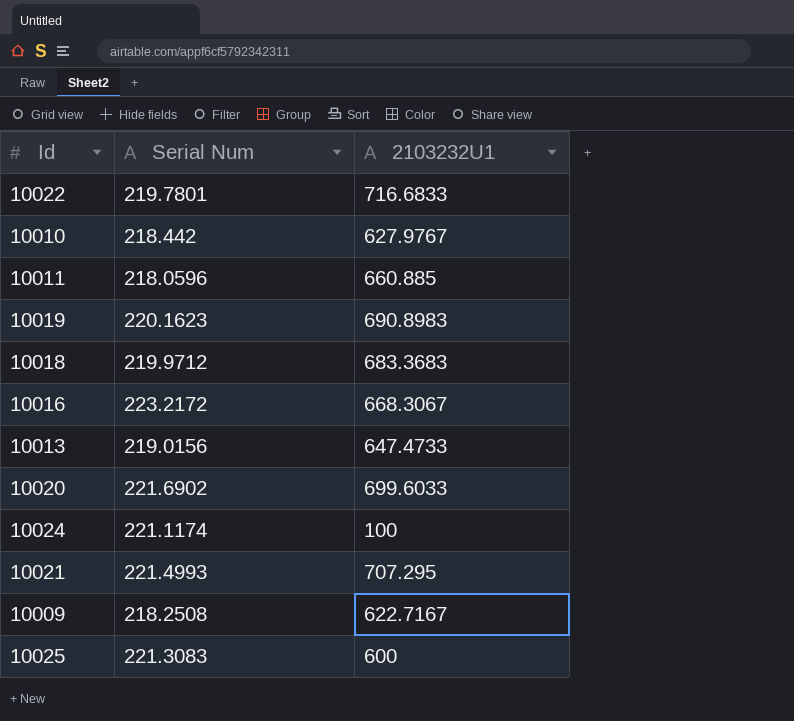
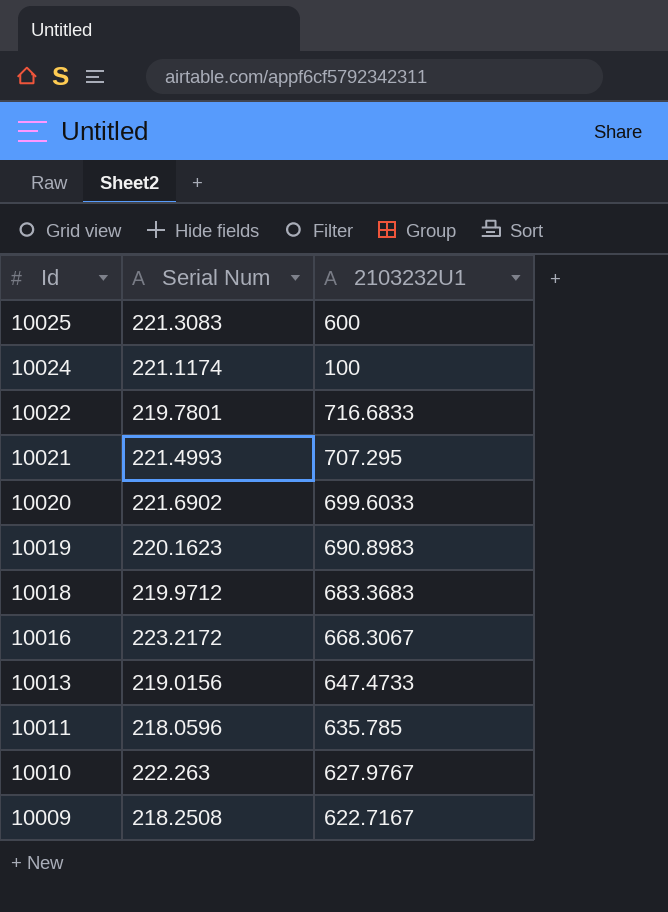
row order: none -> Id descending
10011 | 2103232U1: 660.885 -> 635.785
10010 | Serial Num: 218.442 -> 222.263

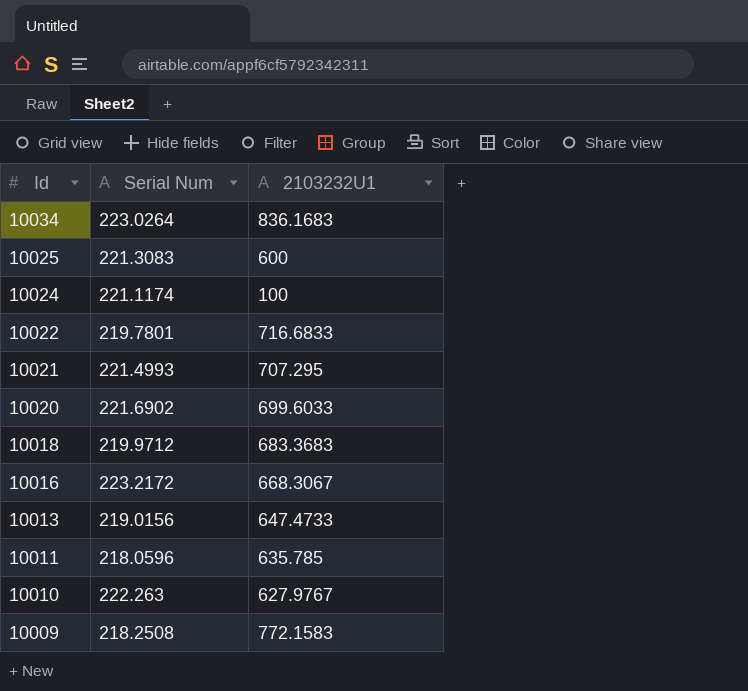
row 10019: 220.1623 | 690.8983 -> none
row 10034: none -> 223.0264 | 836.1683
10009 | 2103232U1: 622.7167 -> 772.1583

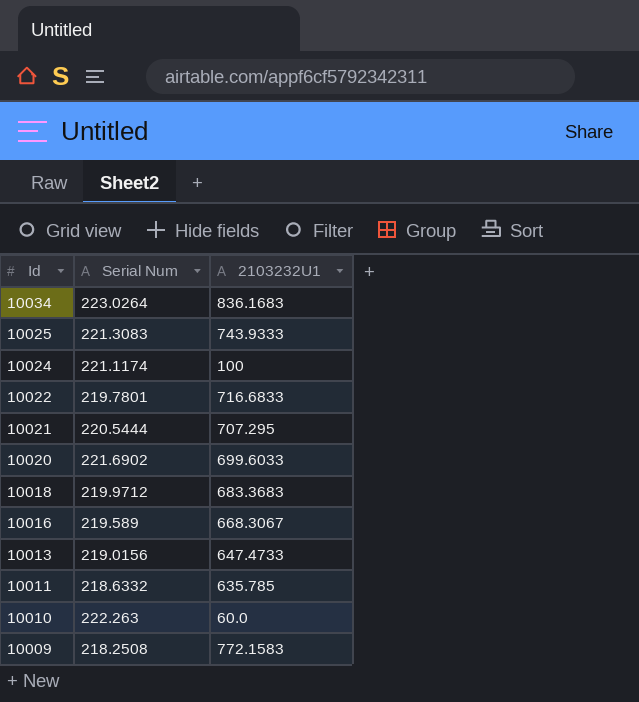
10025 | 2103232U1: 600 -> 743.9333
10021 | Serial Num: 221.4993 -> 220.5444
10016 | Serial Num: 223.2172 -> 219.589
10011 | Serial Num: 218.0596 -> 218.6332
10010 | 2103232U1: 627.9767 -> 60.0

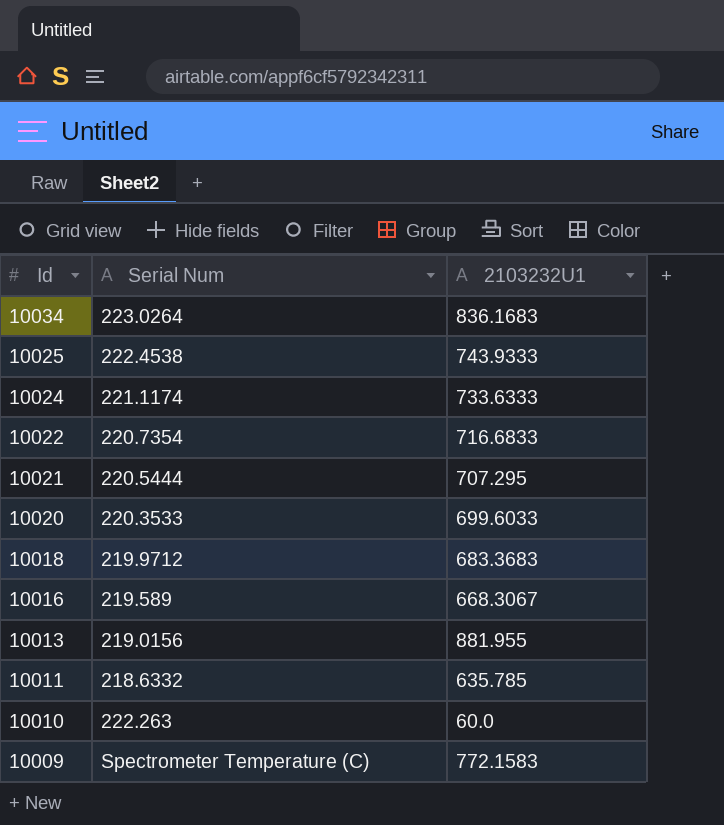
10025 | Serial Num: 221.3083 -> 222.4538
10024 | 2103232U1: 100 -> 733.6333
10022 | Serial Num: 219.7801 -> 220.7354
10020 | Serial Num: 221.6902 -> 220.3533
10013 | 2103232U1: 647.4733 -> 881.955
10009 | Serial Num: 218.2508 -> Spectrometer Temperature (C)

